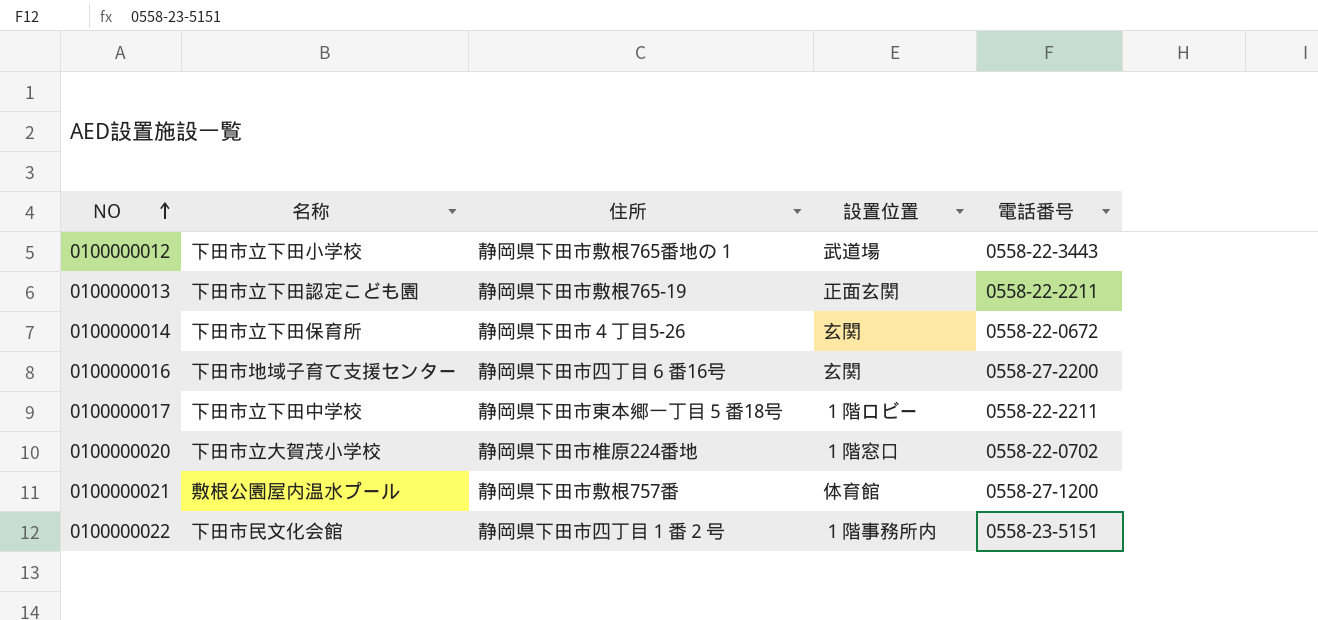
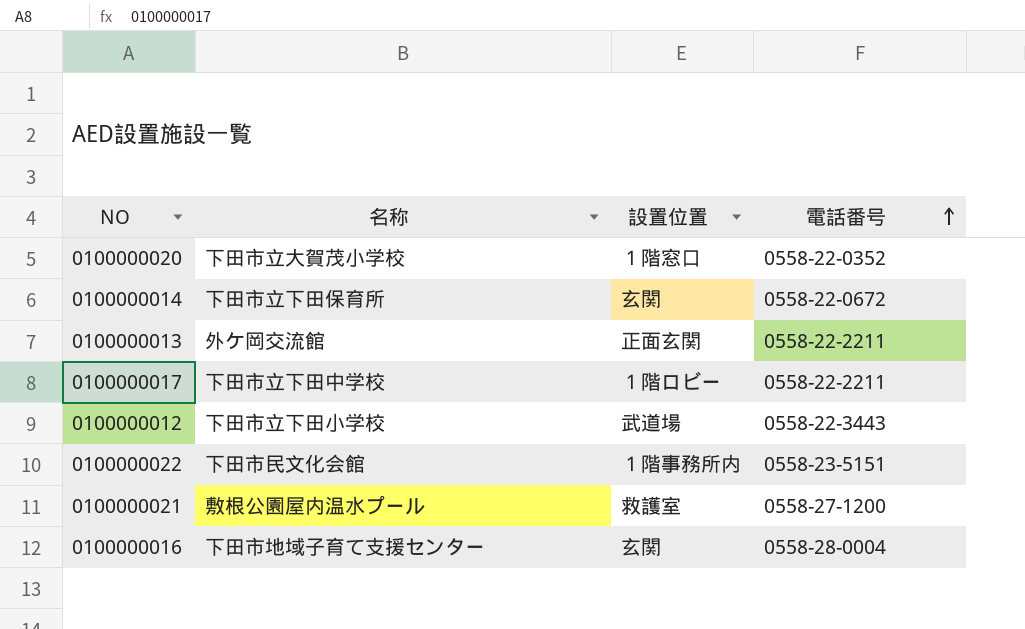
row order: NO ascending -> 電話番号 ascending
column 住所 | position: 3 -> none
0100000020 | 電話番号: 0558-22-0702 -> 0558-22-0352
0100000013 | 名称: 下田市立下田認定こども園 -> 外ケ岡交流館
0100000021 | 設置位置: 体育館 -> 救護室
0100000016 | 電話番号: 0558-27-2200 -> 0558-28-0004

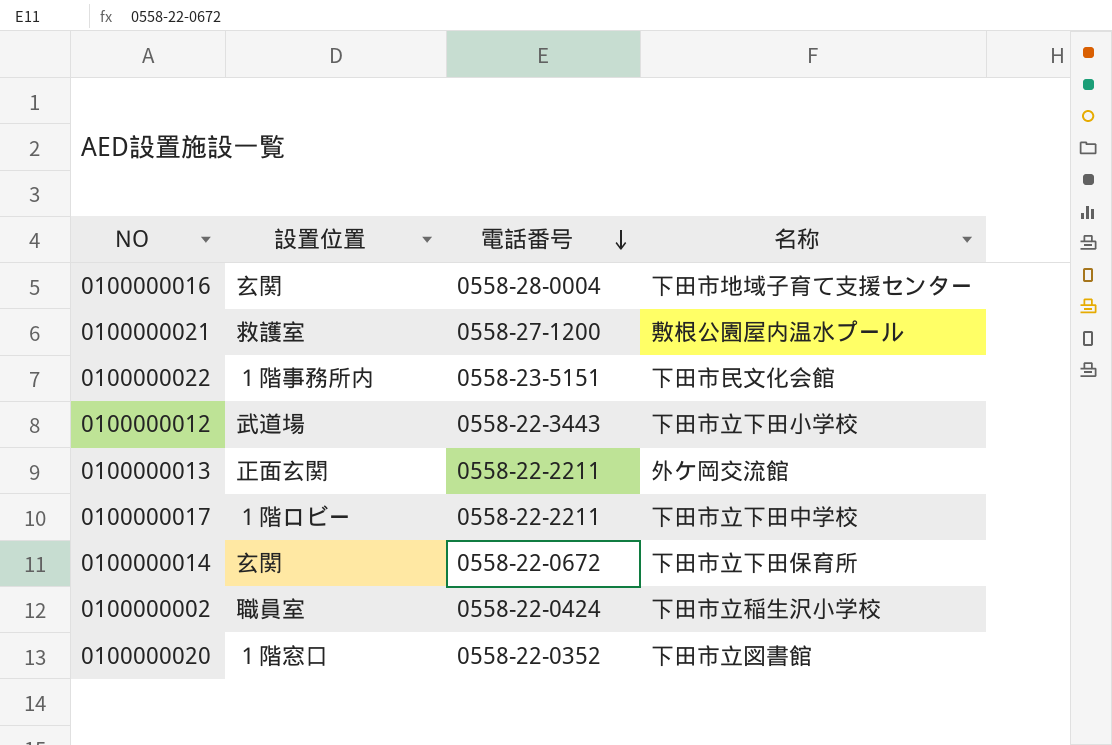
row order: 電話番号 ascending -> 電話番号 descending
column 名称 | position: 2 -> 4
row 0100000002: none -> 職員室 | 0558-22-0424 | 下田市立稲生沢小学校
0100000020 | 名称: 下田市立大賀茂小学校 -> 下田市立図書館

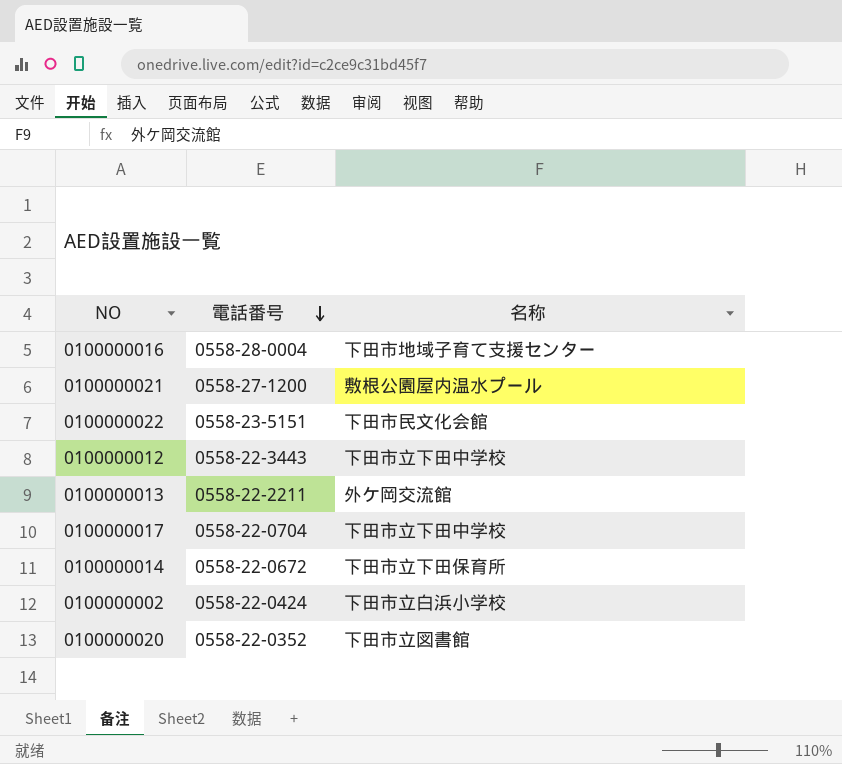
column 設置位置 | position: 2 -> none
0100000012 | 名称: 下田市立下田小学校 -> 下田市立下田中学校
0100000017 | 電話番号: 0558-22-2211 -> 0558-22-0704
0100000002 | 名称: 下田市立稲生沢小学校 -> 下田市立白浜小学校

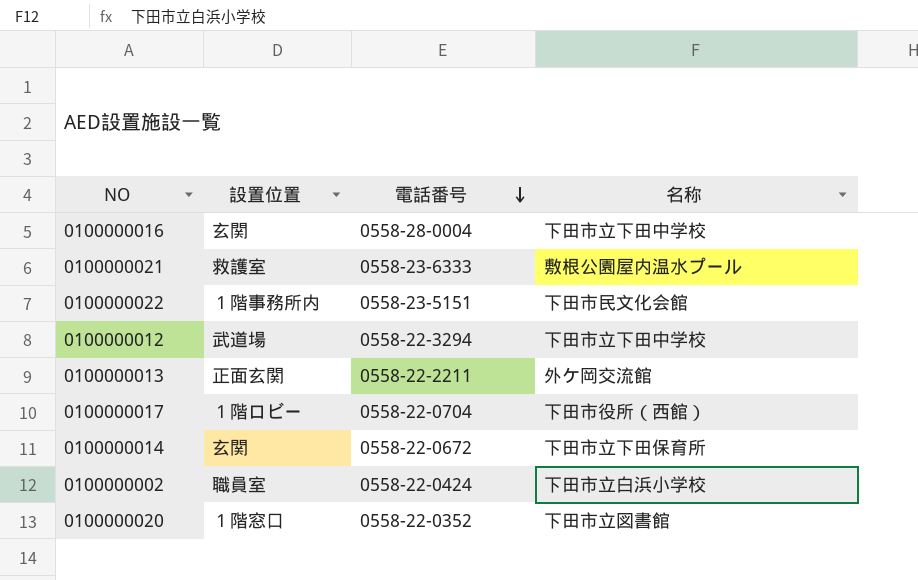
column 設置位置 | position: none -> 2
0100000016 | 名称: 下田市地域子育て支援センター -> 下田市立下田中学校
0100000021 | 電話番号: 0558-27-1200 -> 0558-23-6333
0100000012 | 電話番号: 0558-22-3443 -> 0558-22-3294
0100000017 | 名称: 下田市立下田中学校 -> 下田市役所（西館）

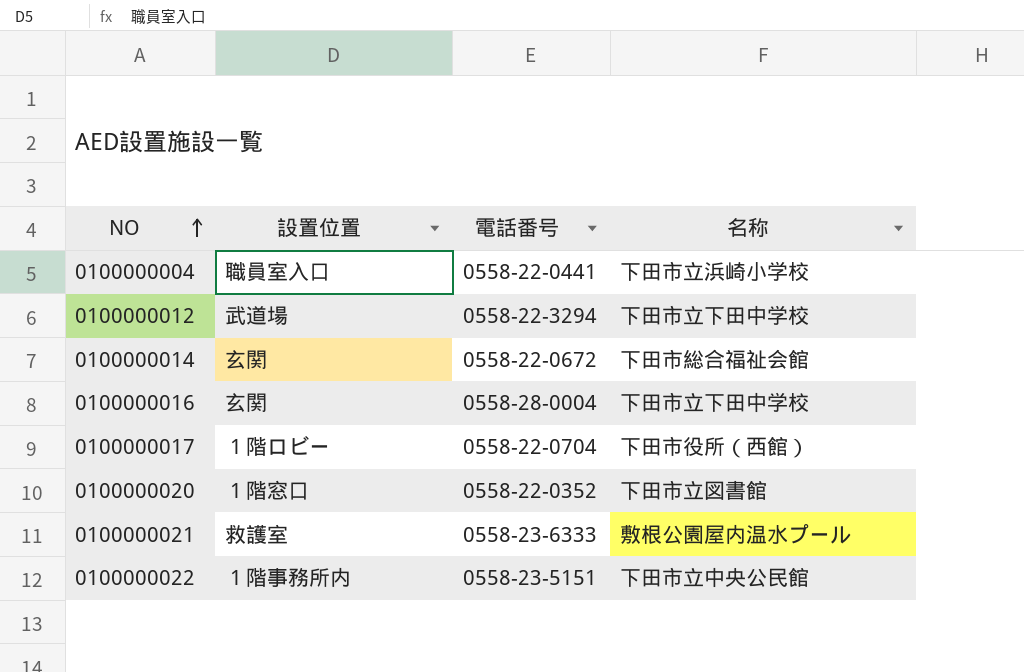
row order: 電話番号 descending -> NO ascending
row 0100000013: 正面玄関 | 0558-22-2211 | 外ケ岡交流館 -> none
row 0100000002: 職員室 | 0558-22-0424 | 下田市立白浜小学校 -> none
row 0100000004: none -> 職員室入口 | 0558-22-0441 | 下田市立浜崎小学校
0100000014 | 名称: 下田市立下田保育所 -> 下田市総合福祉会館
0100000022 | 名称: 下田市民文化会館 -> 下田市立中央公民館

